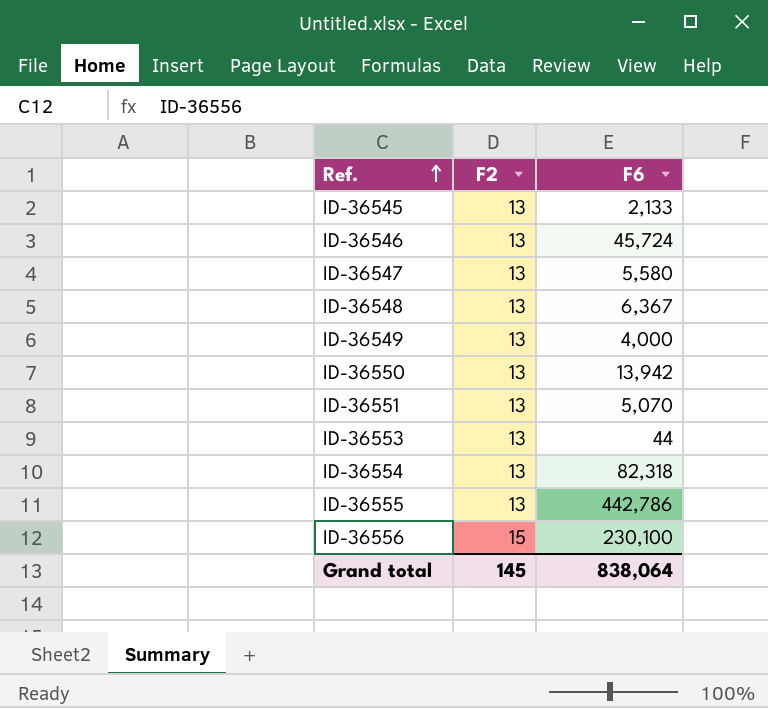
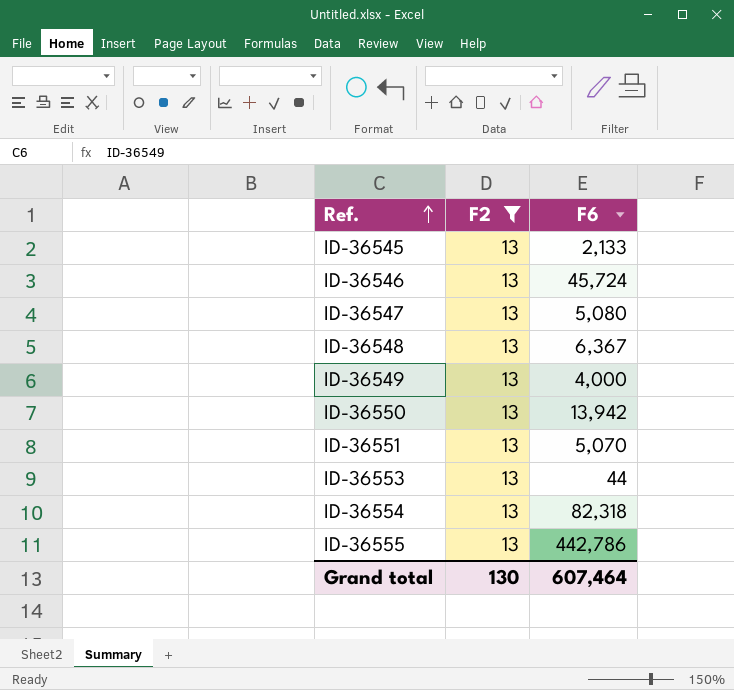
filter: none -> F2 = 13
ID-36547 | F6: 5,580 -> 5,080
Grand total | F2: 145 -> 130
Grand total | F6: 838,064 -> 607,464

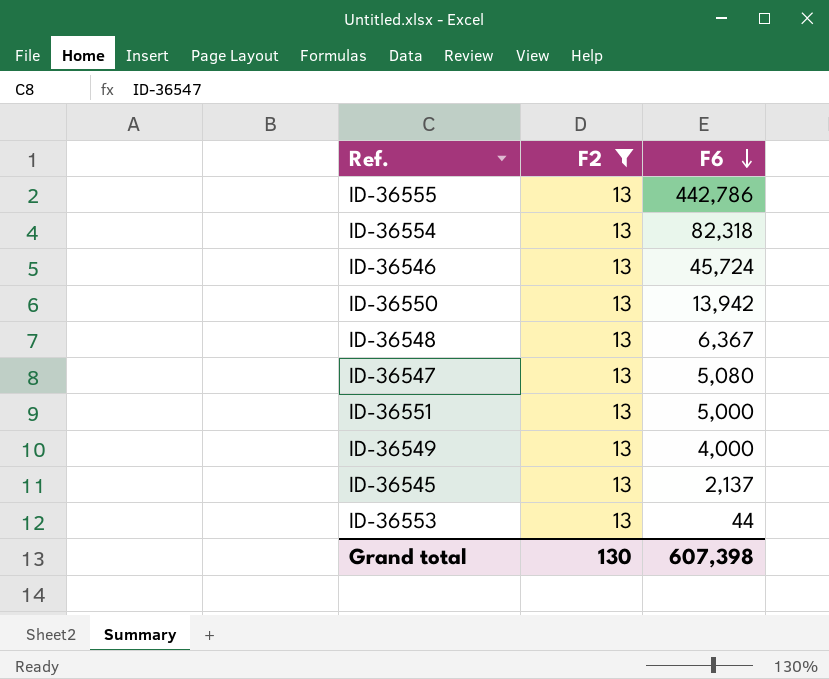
row order: Ref. ascending -> F6 descending
ID-36551 | F6: 5,070 -> 5,000
ID-36545 | F6: 2,133 -> 2,137
Grand total | F6: 607,464 -> 607,398

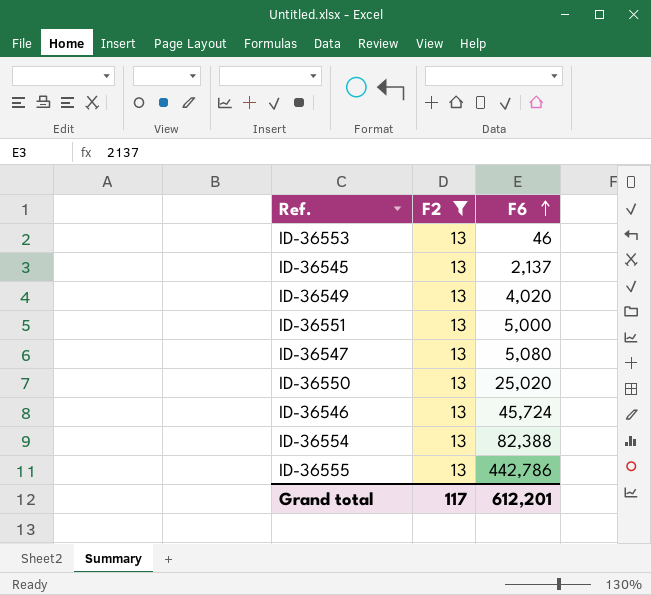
row order: F6 descending -> F6 ascending
row ID-36548: 13 | 6,367 -> none
ID-36553 | F6: 44 -> 46
ID-36549 | F6: 4,000 -> 4,020
ID-36550 | F6: 13,942 -> 25,020
ID-36554 | F6: 82,318 -> 82,388
Grand total | F2: 130 -> 117
Grand total | F6: 607,398 -> 612,201

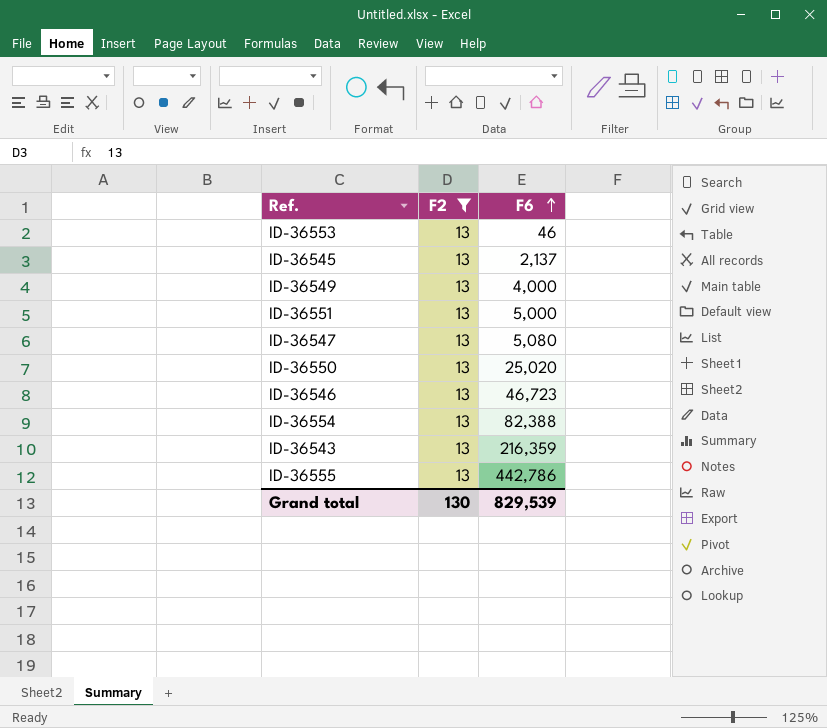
ID-36549 | F6: 4,020 -> 4,000
ID-36546 | F6: 45,724 -> 46,723
row ID-36543: none -> 13 | 216,359
Grand total | F2: 117 -> 130
Grand total | F6: 612,201 -> 829,539

